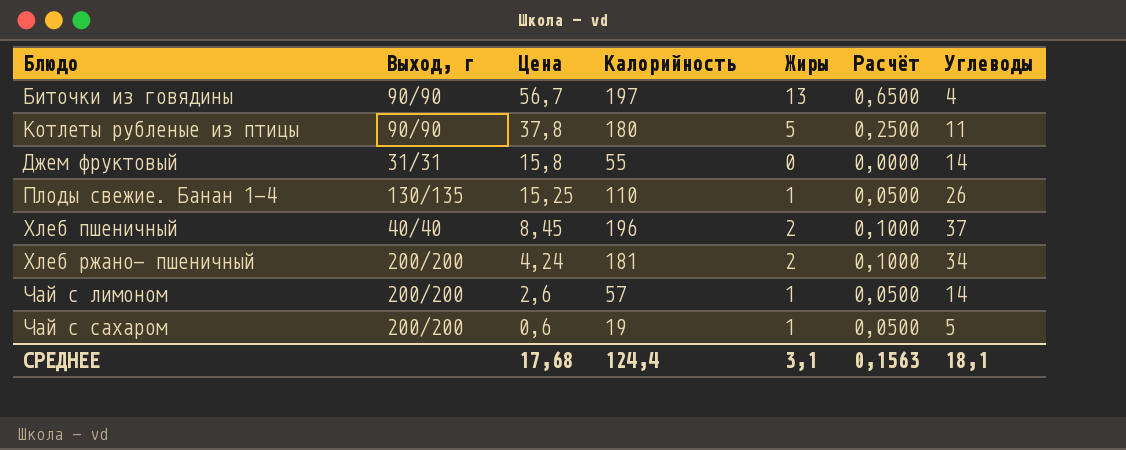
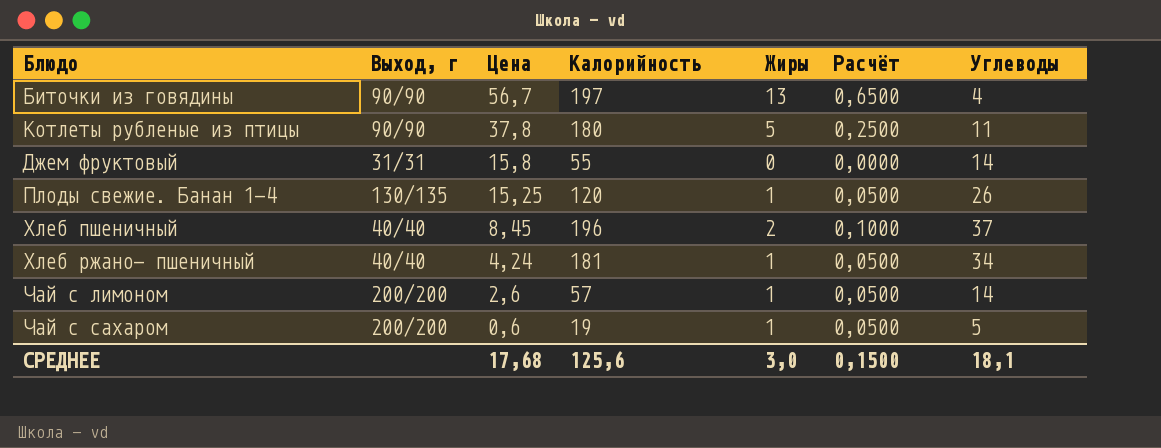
Плоды свежие. Банан 1-4 | Калорийность: 110 -> 120
Хлеб ржано- пшеничный | Выход, г: 200/200 -> 40/40
Хлеб ржано- пшеничный | Жиры: 2 -> 1
Хлеб ржано- пшеничный | Расчёт: 0,1000 -> 0,0500
СРЕДНЕЕ | Калорийность: 124,4 -> 125,6
СРЕДНЕЕ | Жиры: 3,1 -> 3,0
СРЕДНЕЕ | Расчёт: 0,1563 -> 0,1500

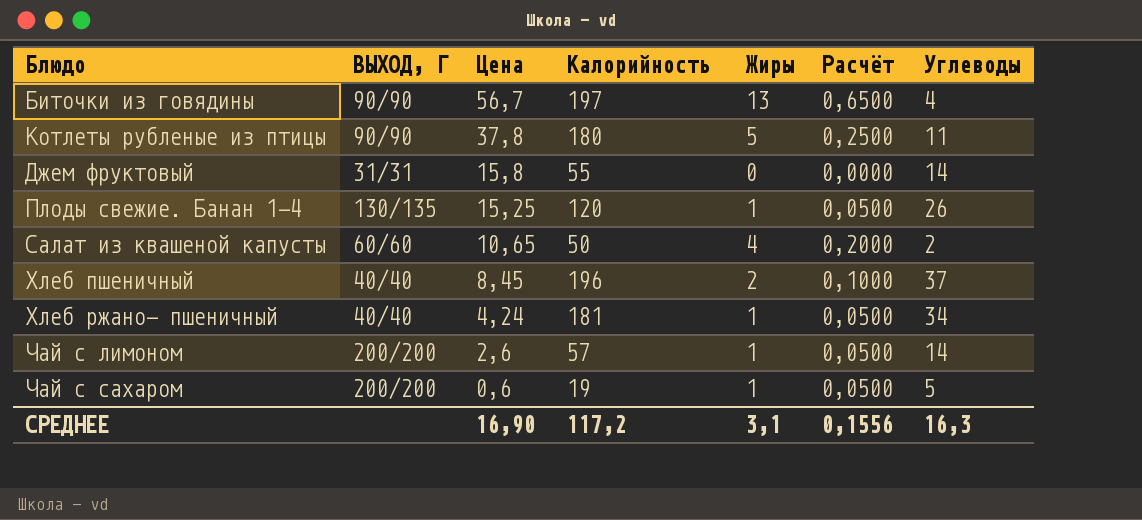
column name: Выход, г -> ВЫХОД, Г
row Салат из квашеной капусты: none -> 60/60 | 10,65 | 50 | 4 | 0,2000 | 2
СРЕДНЕЕ | Цена: 17,68 -> 16,90
СРЕДНЕЕ | Калорийность: 125,6 -> 117,2
СРЕДНЕЕ | Жиры: 3,0 -> 3,1
СРЕДНЕЕ | Расчёт: 0,1500 -> 0,1556
СРЕДНЕЕ | Углеводы: 18,1 -> 16,3

